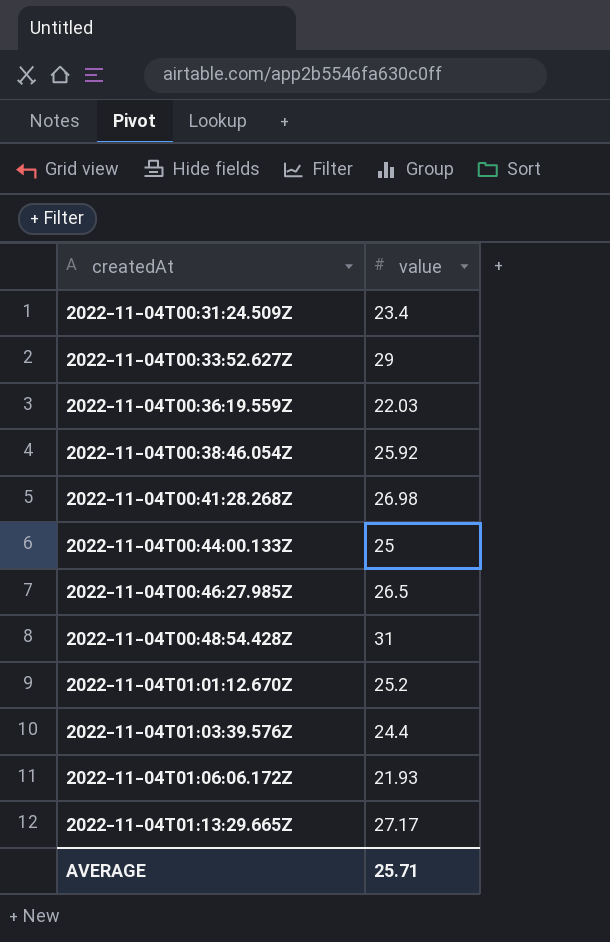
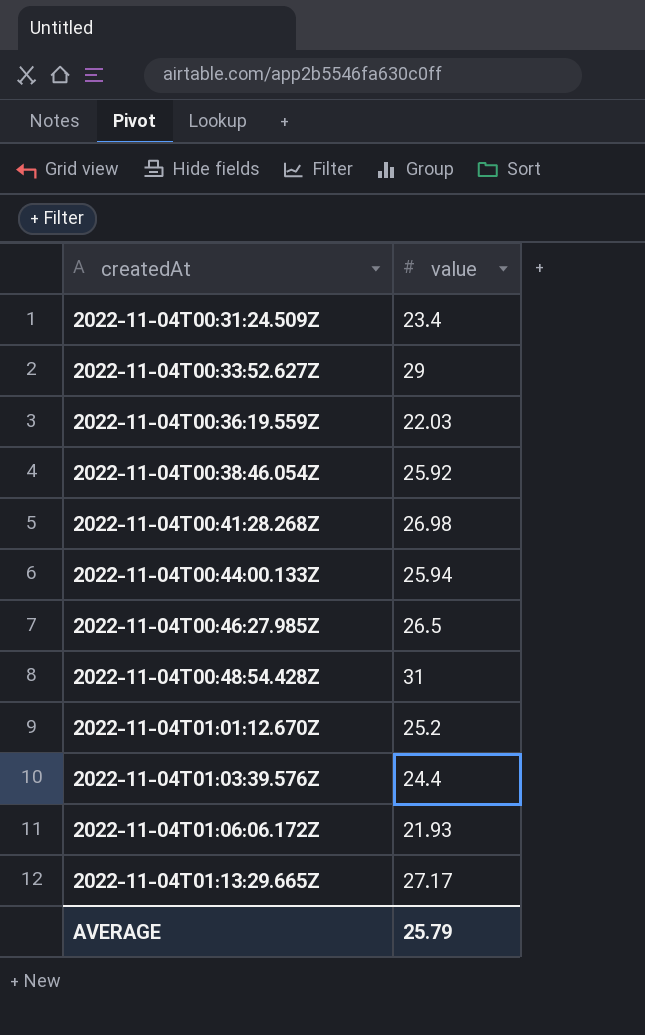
2022-11-04T00:44:00.133Z | value: 25 -> 25.94
AVERAGE | value: 25.71 -> 25.79

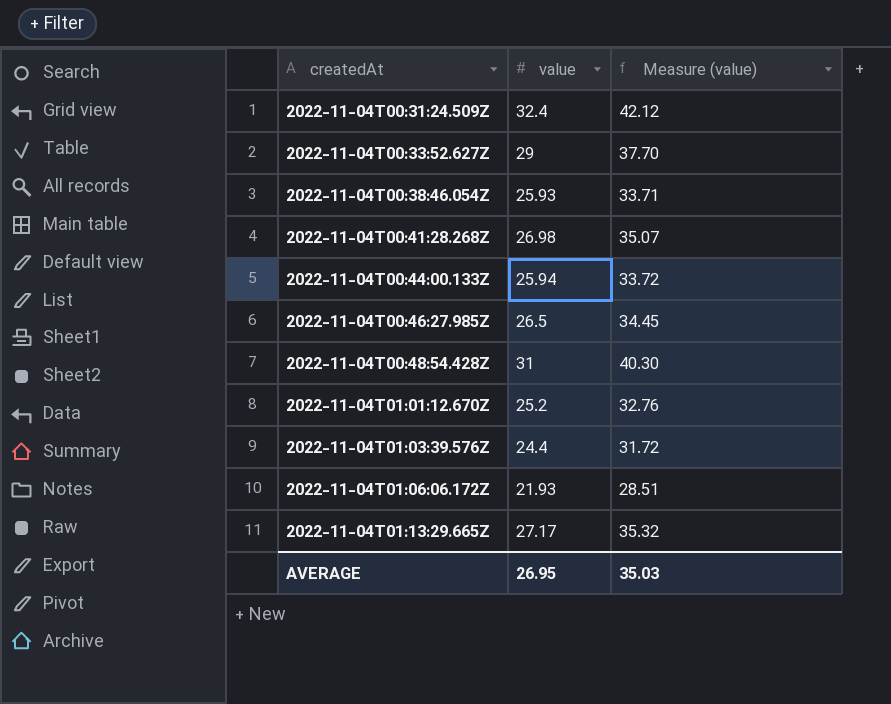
column Measure (value) | formula: none -> [value] * 1.3
row 2022-11-04T00:36:19.559Z: 22.03 -> none
2022-11-04T00:31:24.509Z | value: 23.4 -> 32.4
2022-11-04T00:38:46.054Z | value: 25.92 -> 25.93
AVERAGE | value: 25.79 -> 26.95

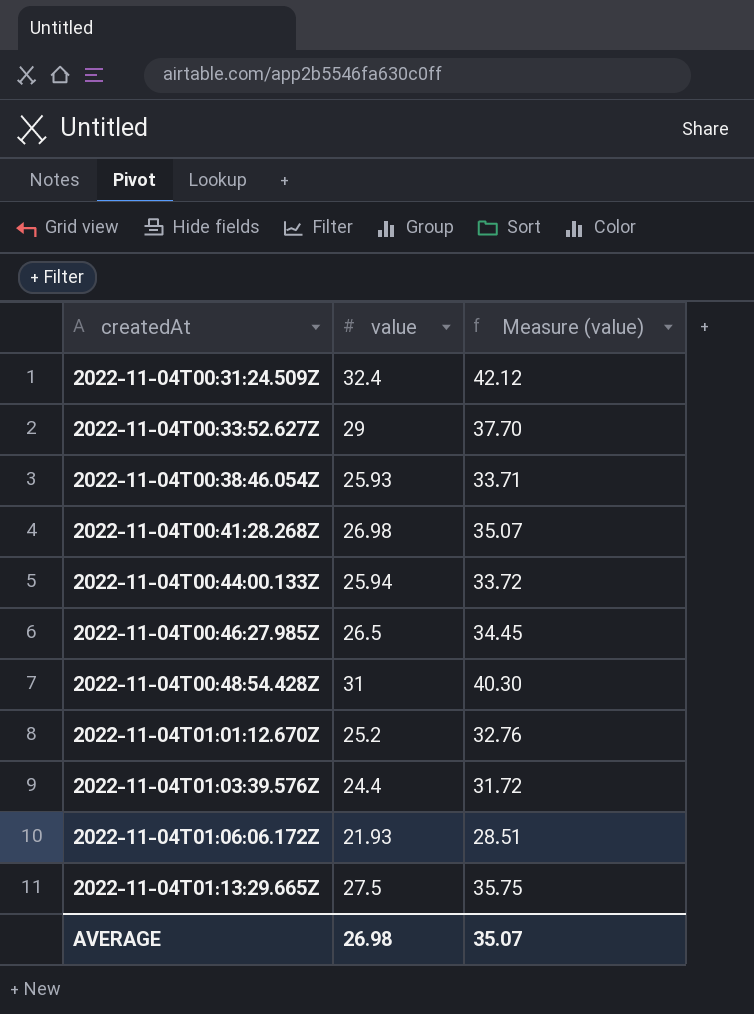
2022-11-04T01:13:29.665Z | value: 27.17 -> 27.5
2022-11-04T01:13:29.665Z | Measure (value): 35.32 -> 35.75
AVERAGE | value: 26.95 -> 26.98
AVERAGE | Measure (value): 35.03 -> 35.07

